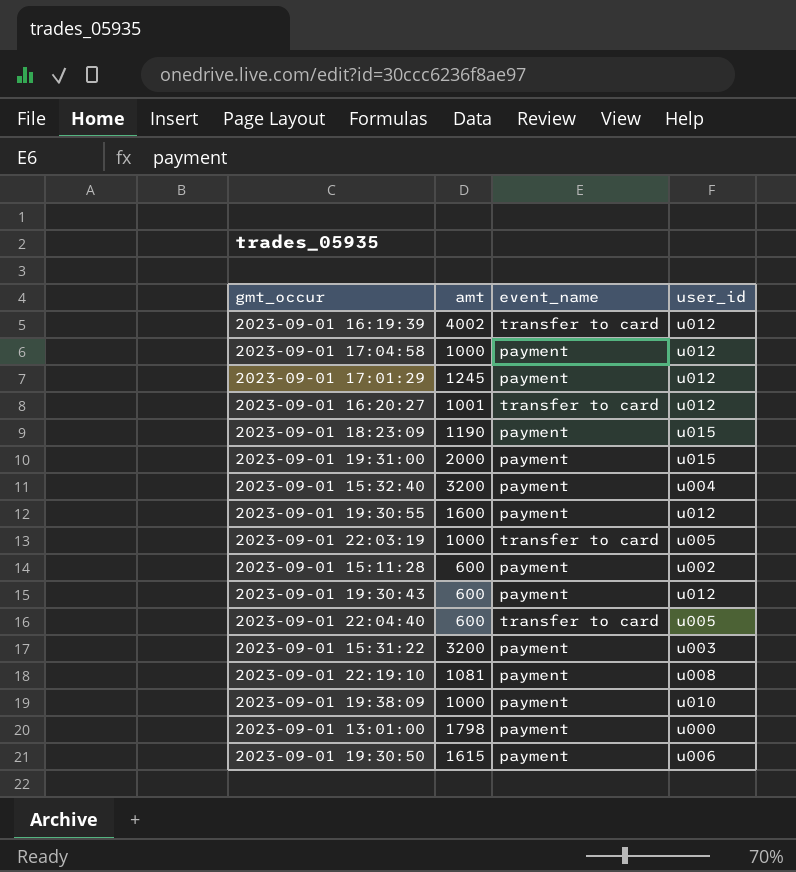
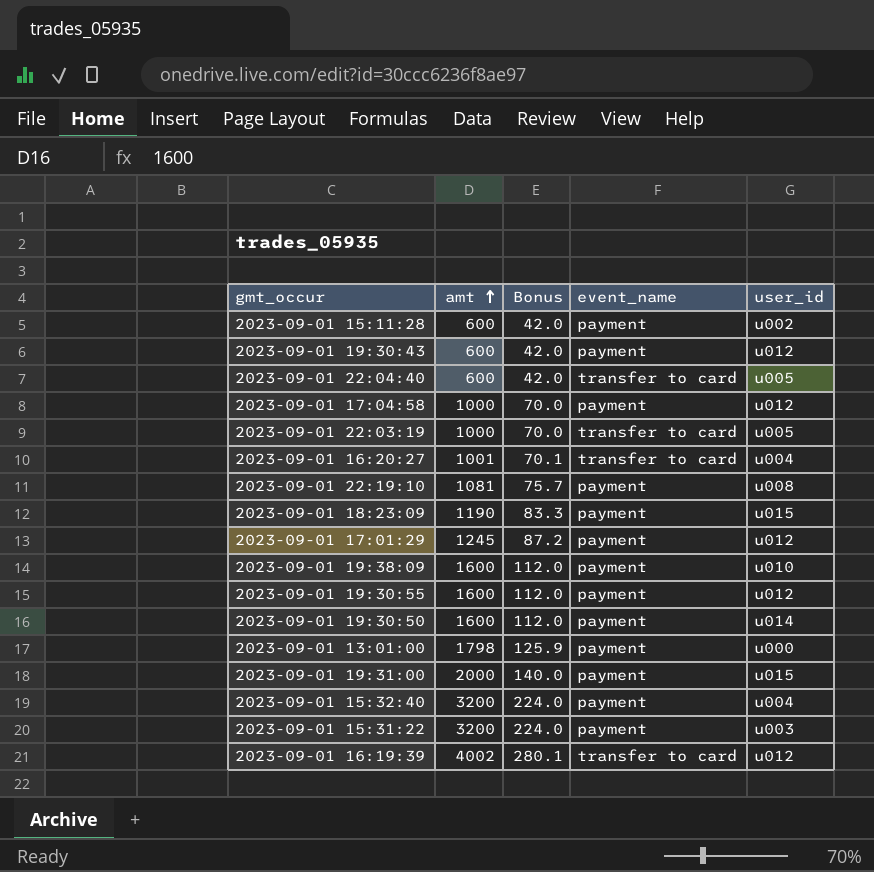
row order: none -> amt ascending
column Bonus | formula: none -> [amt] * 0.07
2023-09-01 16:20:27 | user_id: u012 -> u004
2023-09-01 19:38:09 | amt: 1000 -> 1600
2023-09-01 19:30:50 | amt: 1615 -> 1600
2023-09-01 19:30:50 | user_id: u006 -> u014

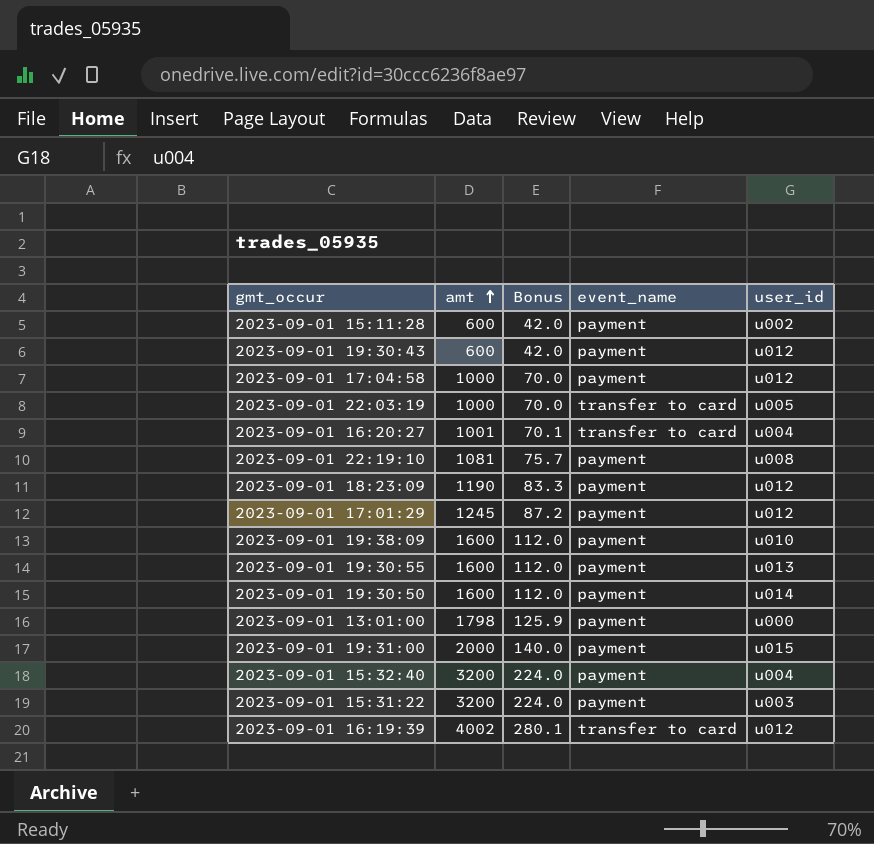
row 2023-09-01 22:04:40: 600 | 42.0 | transfer to card | u005 -> none
2023-09-01 18:23:09 | user_id: u015 -> u012
2023-09-01 19:30:55 | user_id: u012 -> u013

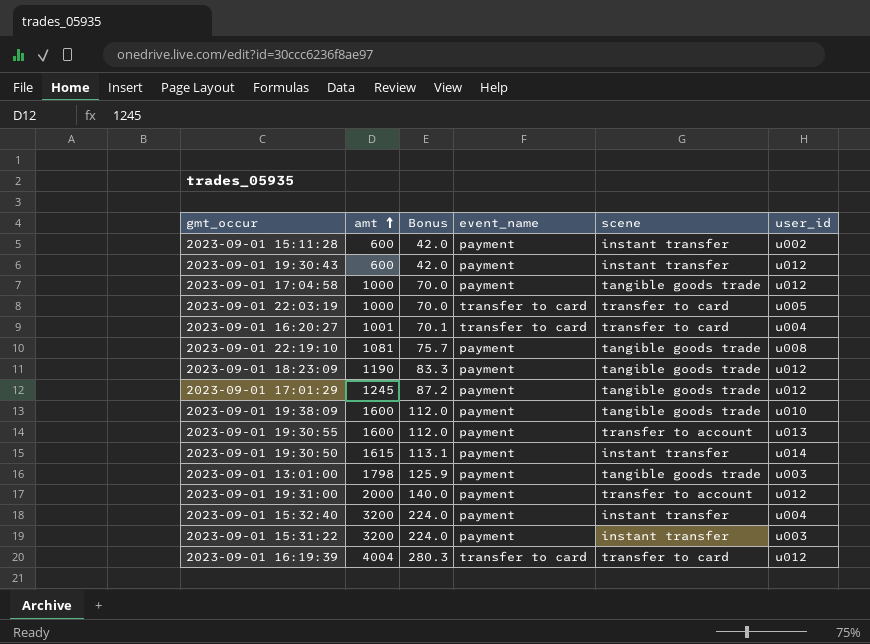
column scene | position: none -> 5
2023-09-01 19:30:50 | amt: 1600 -> 1615
2023-09-01 19:30:50 | Bonus: 112.0 -> 113.1
2023-09-01 13:01:00 | user_id: u000 -> u003
2023-09-01 19:31:00 | user_id: u015 -> u012
2023-09-01 16:19:39 | amt: 4002 -> 4004
2023-09-01 16:19:39 | Bonus: 280.1 -> 280.3

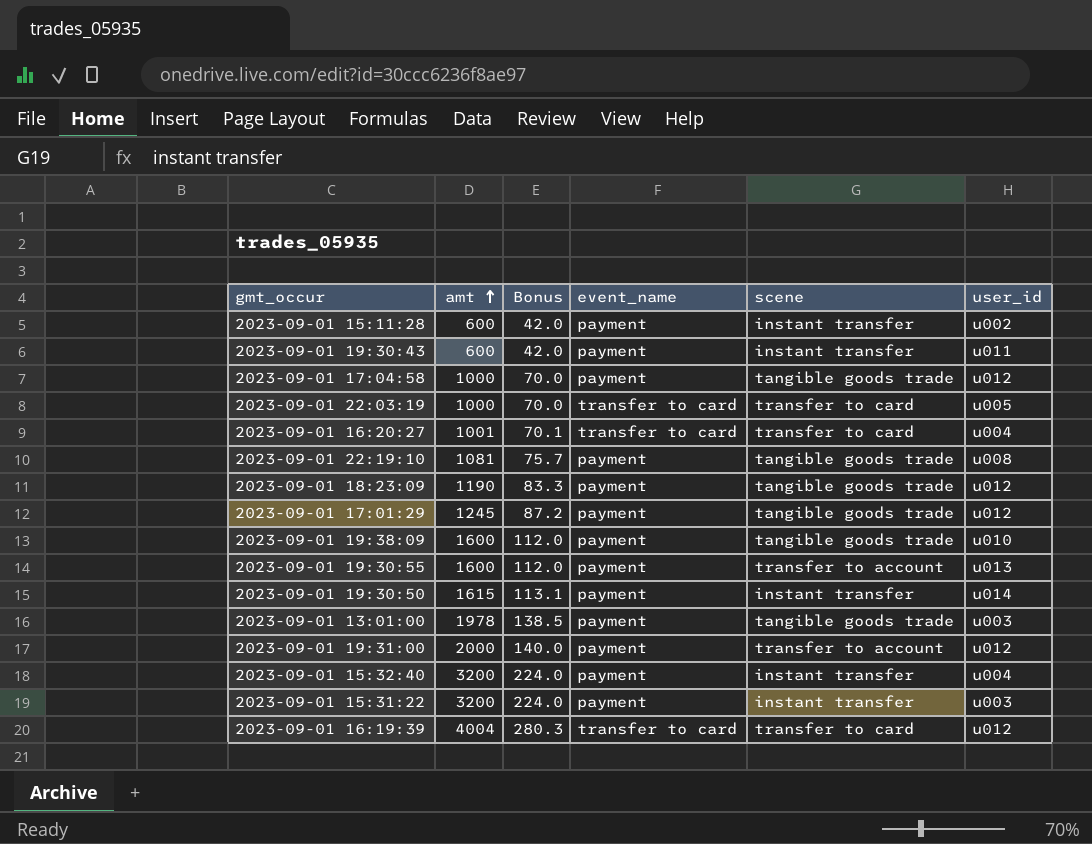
2023-09-01 19:30:43 | user_id: u012 -> u011
2023-09-01 13:01:00 | amt: 1798 -> 1978
2023-09-01 13:01:00 | Bonus: 125.9 -> 138.5

